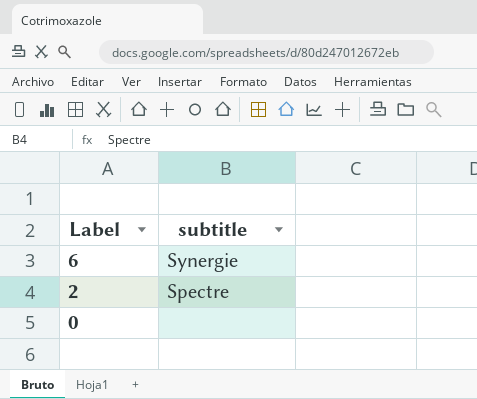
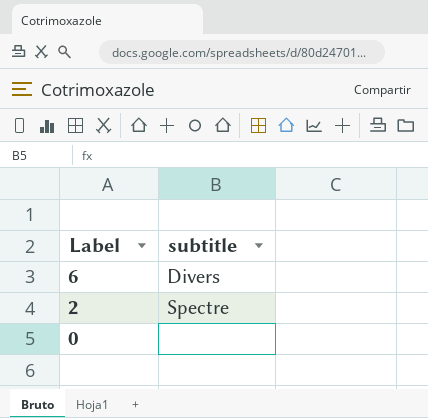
6 | subtitle: Synergie -> Divers

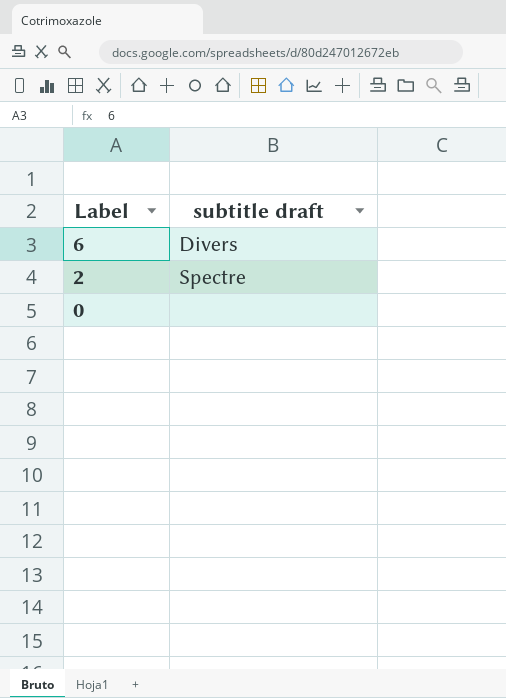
column name: subtitle -> subtitle draft

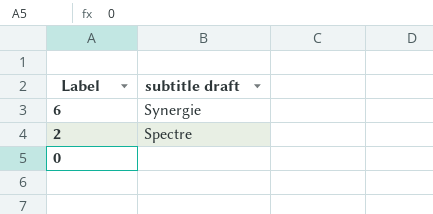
6 | subtitle draft: Divers -> Synergie

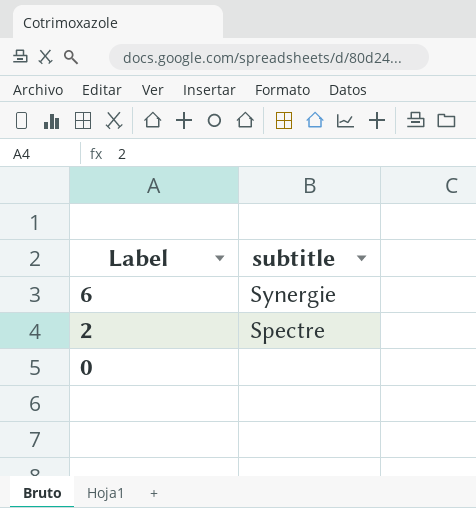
column name: subtitle draft -> subtitle

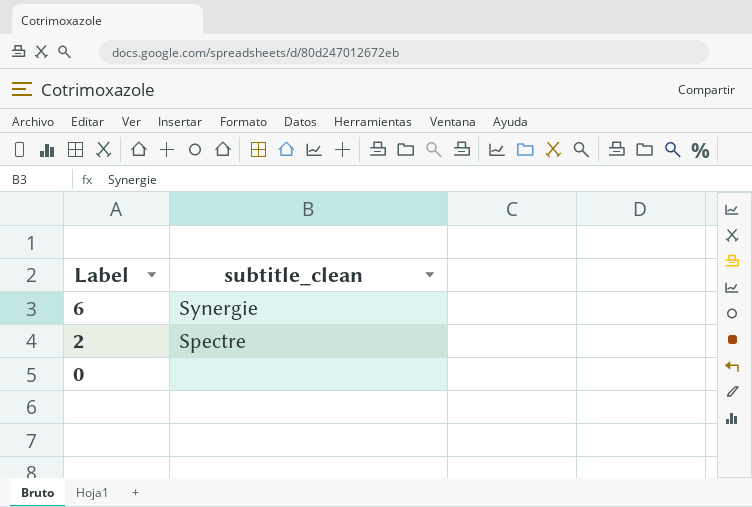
column name: subtitle -> subtitle_clean

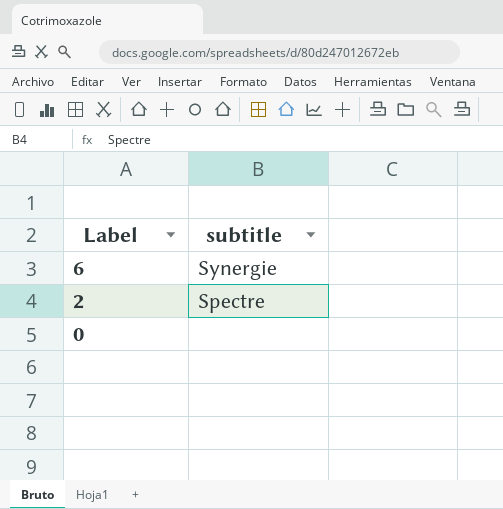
column name: subtitle_clean -> subtitle

